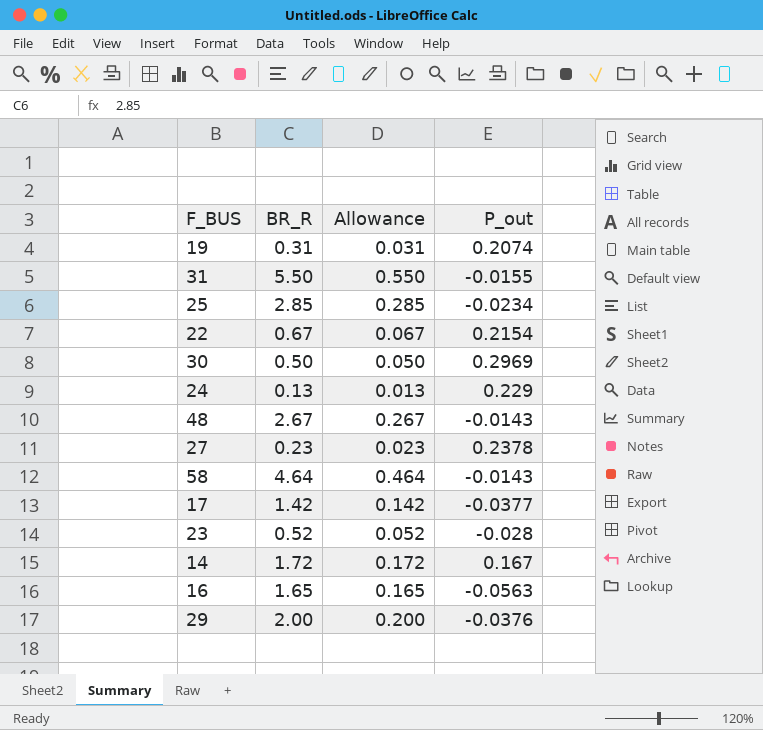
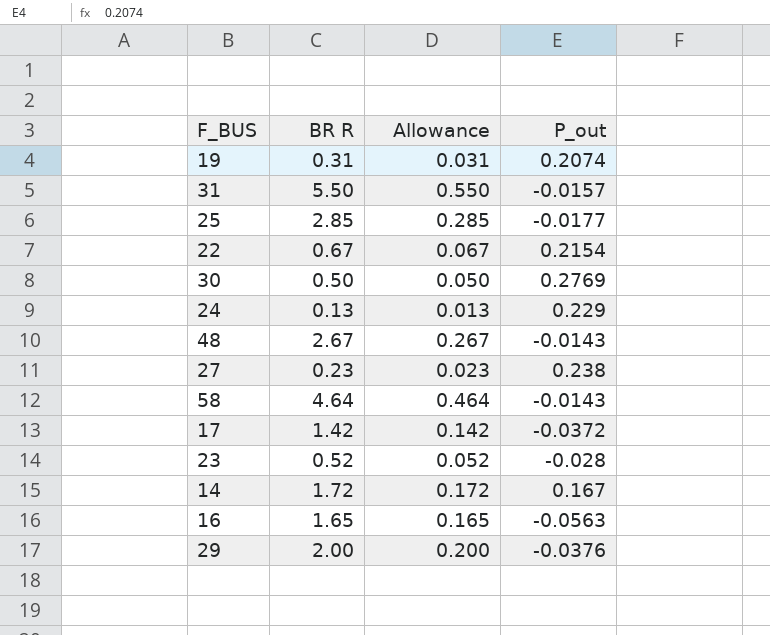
column name: BR_R -> BR R
31 | P_out: -0.0155 -> -0.0157
25 | P_out: -0.0234 -> -0.0177
30 | P_out: 0.2969 -> 0.2769
27 | P_out: 0.2378 -> 0.238
17 | P_out: -0.0377 -> -0.0372

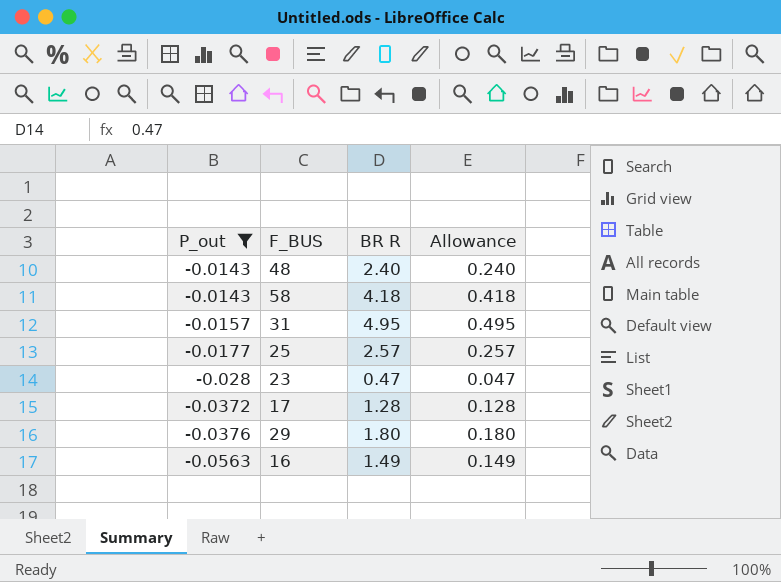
filter: none -> P_out <= -0.0143
row order: none -> P_out descending
column P_out | position: 4 -> 1
48 | BR R: 2.67 -> 2.40
48 | Allowance: 0.267 -> 0.240
58 | BR R: 4.64 -> 4.18
58 | Allowance: 0.464 -> 0.418
31 | BR R: 5.50 -> 4.95
31 | Allowance: 0.550 -> 0.495
25 | BR R: 2.85 -> 2.57
25 | Allowance: 0.285 -> 0.257
23 | BR R: 0.52 -> 0.47
23 | Allowance: 0.052 -> 0.047
17 | BR R: 1.42 -> 1.28
17 | Allowance: 0.142 -> 0.128
29 | BR R: 2.00 -> 1.80
29 | Allowance: 0.200 -> 0.180
16 | BR R: 1.65 -> 1.49
16 | Allowance: 0.165 -> 0.149

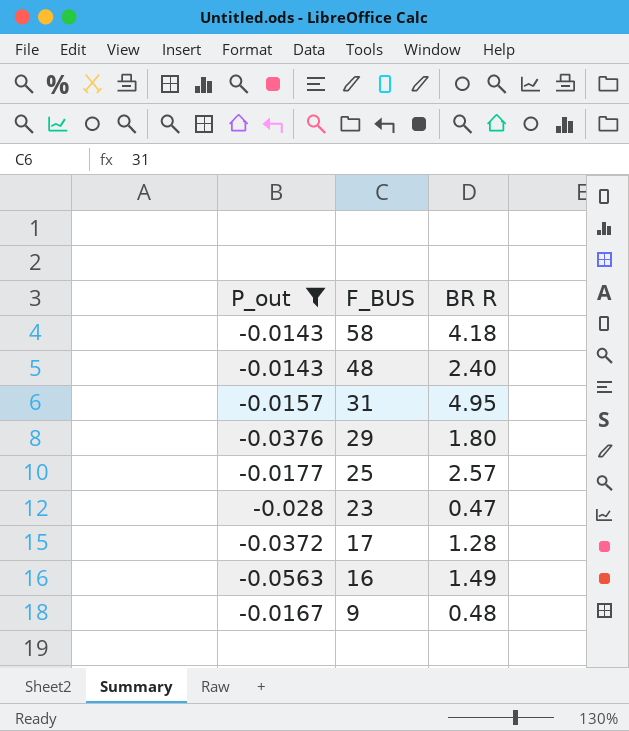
row order: P_out descending -> F_BUS descending
column Allowance | formula: [BR R] * 0.1 -> none
row 9: none -> -0.0167 | 0.48

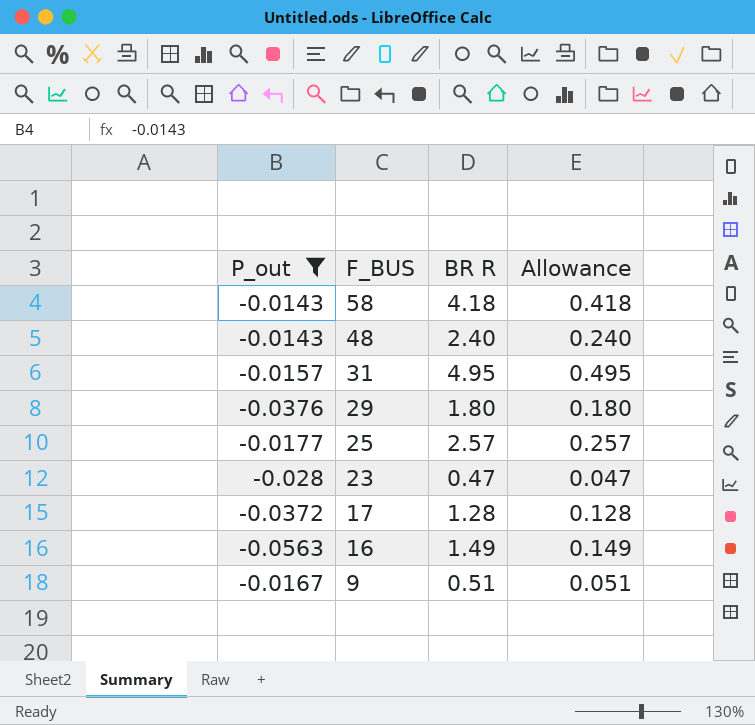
column Allowance | formula: none -> [BR R] * 0.1
9 | BR R: 0.48 -> 0.51

